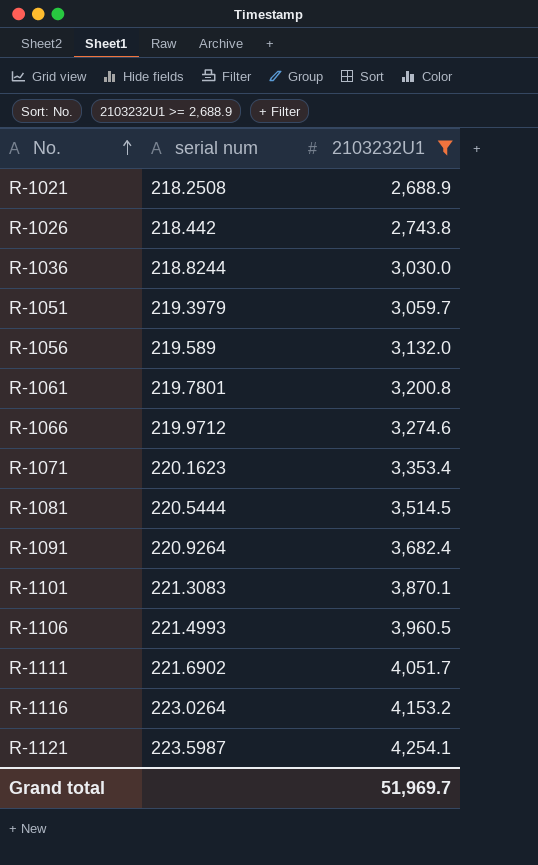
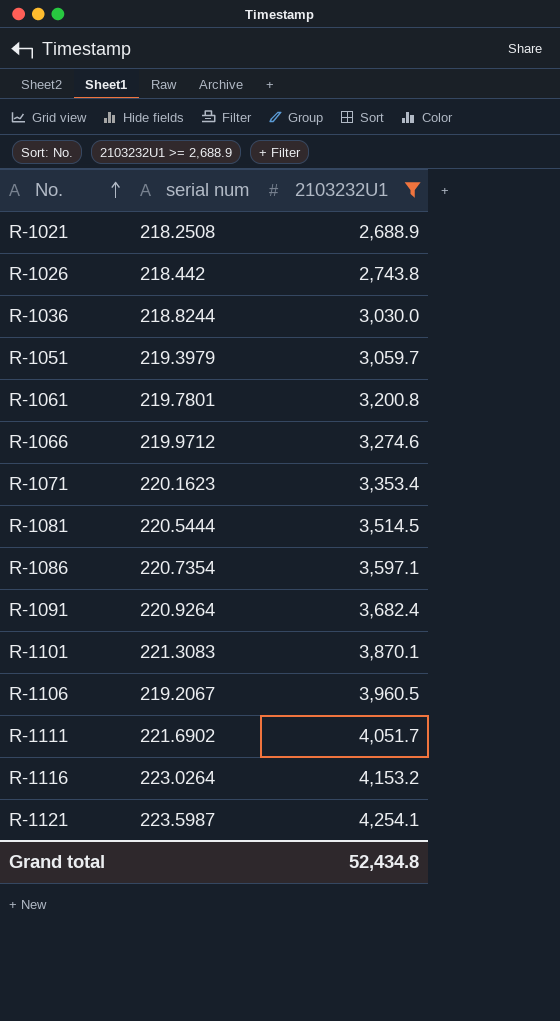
row R-1056: 219.589 | 3,132.0 -> none
row R-1086: none -> 220.7354 | 3,597.1
R-1106 | serial num: 221.4993 -> 219.2067
Grand total | 2103232U1: 51,969.7 -> 52,434.8

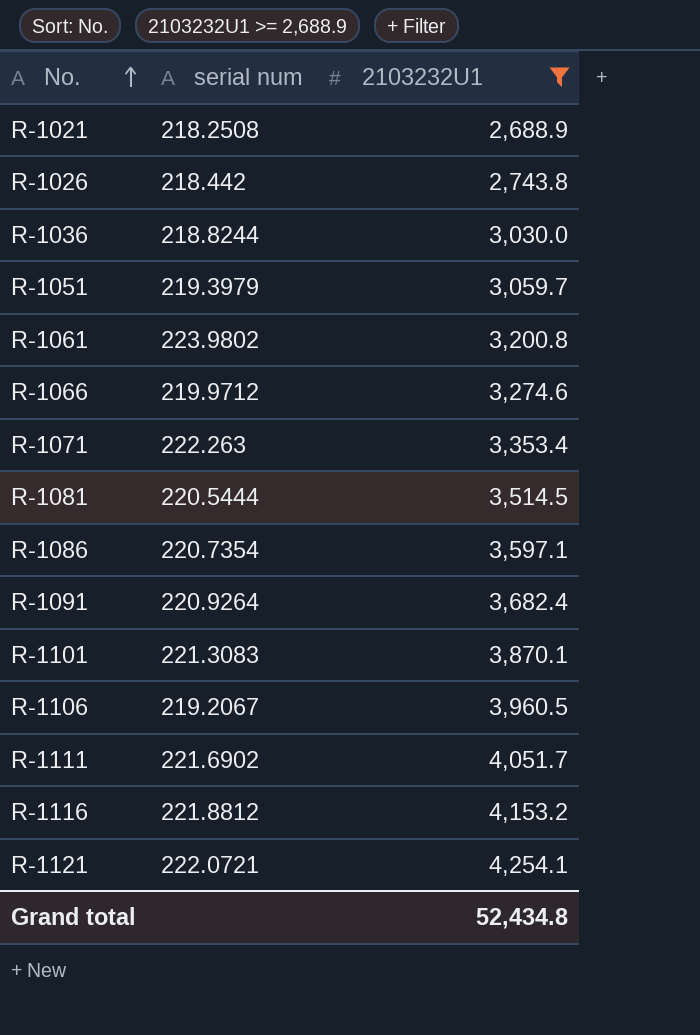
R-1061 | serial num: 219.7801 -> 223.9802
R-1071 | serial num: 220.1623 -> 222.263
R-1116 | serial num: 223.0264 -> 221.8812
R-1121 | serial num: 223.5987 -> 222.0721

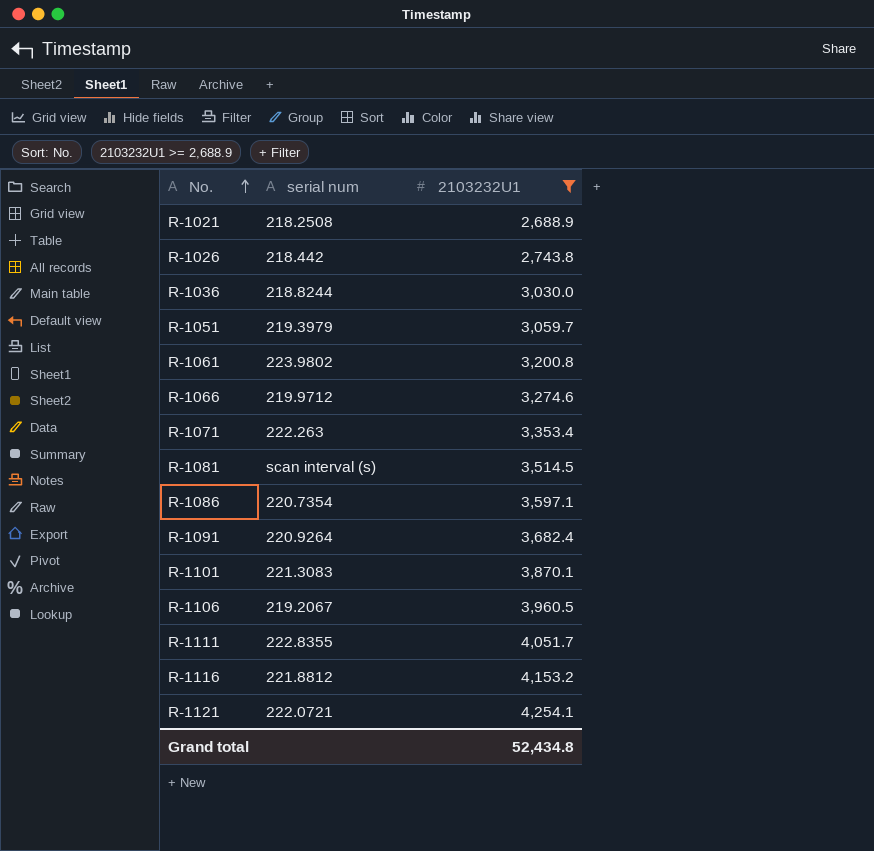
R-1081 | serial num: 220.5444 -> scan interval (s)
R-1111 | serial num: 221.6902 -> 222.8355

